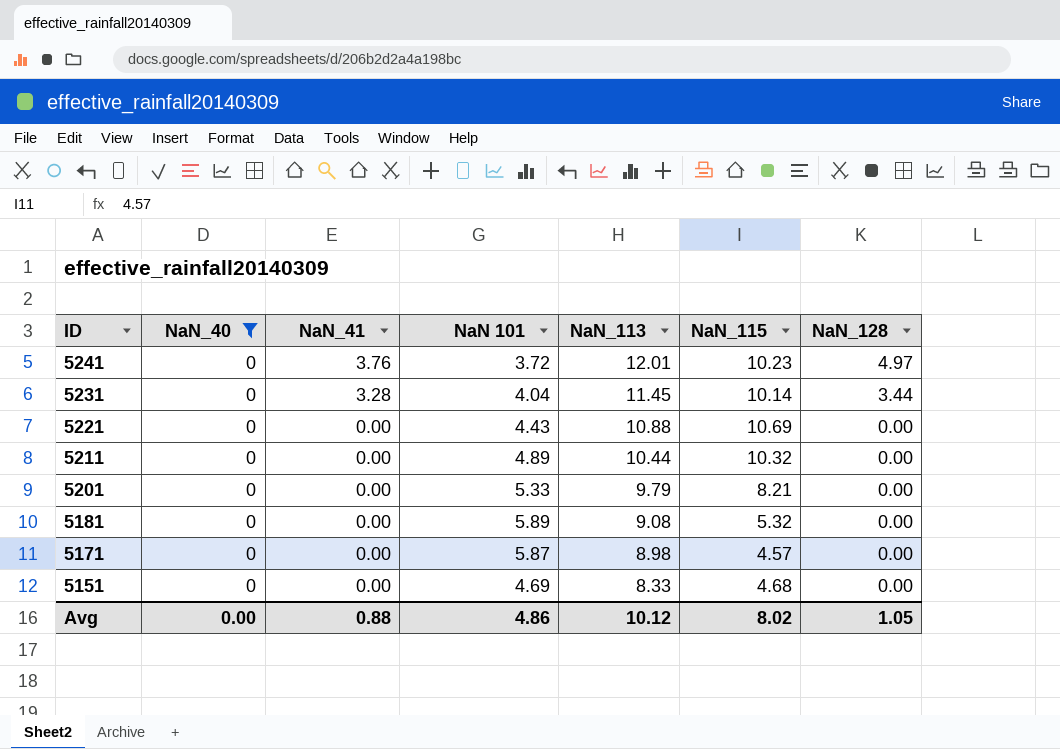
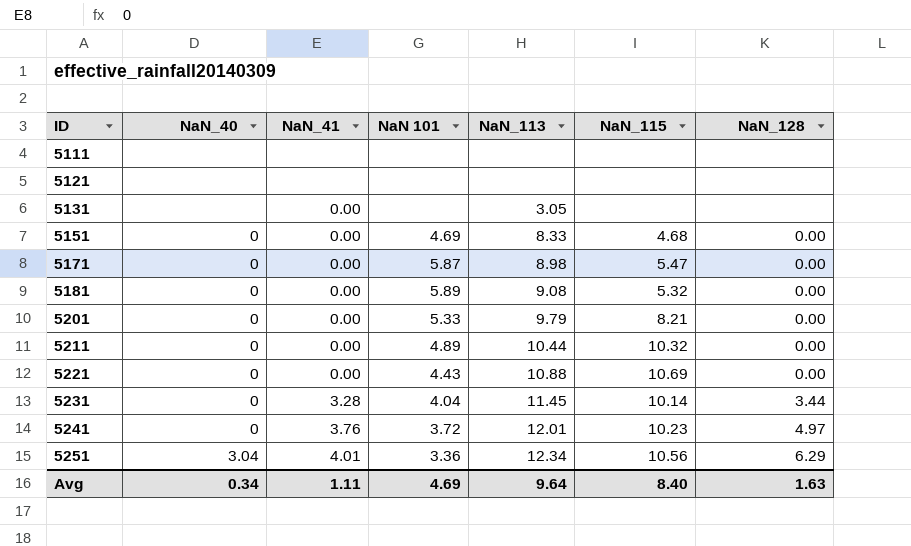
filter: NaN_40 = 0 -> none
row order: ID descending -> ID ascending
5171 | NaN_115: 4.57 -> 5.47
Avg | NaN_40: 0.00 -> 0.34
Avg | NaN_41: 0.88 -> 1.11
Avg | NaN 101: 4.86 -> 4.69
Avg | NaN_113: 10.12 -> 9.64
Avg | NaN_115: 8.02 -> 8.40
Avg | NaN_128: 1.05 -> 1.63

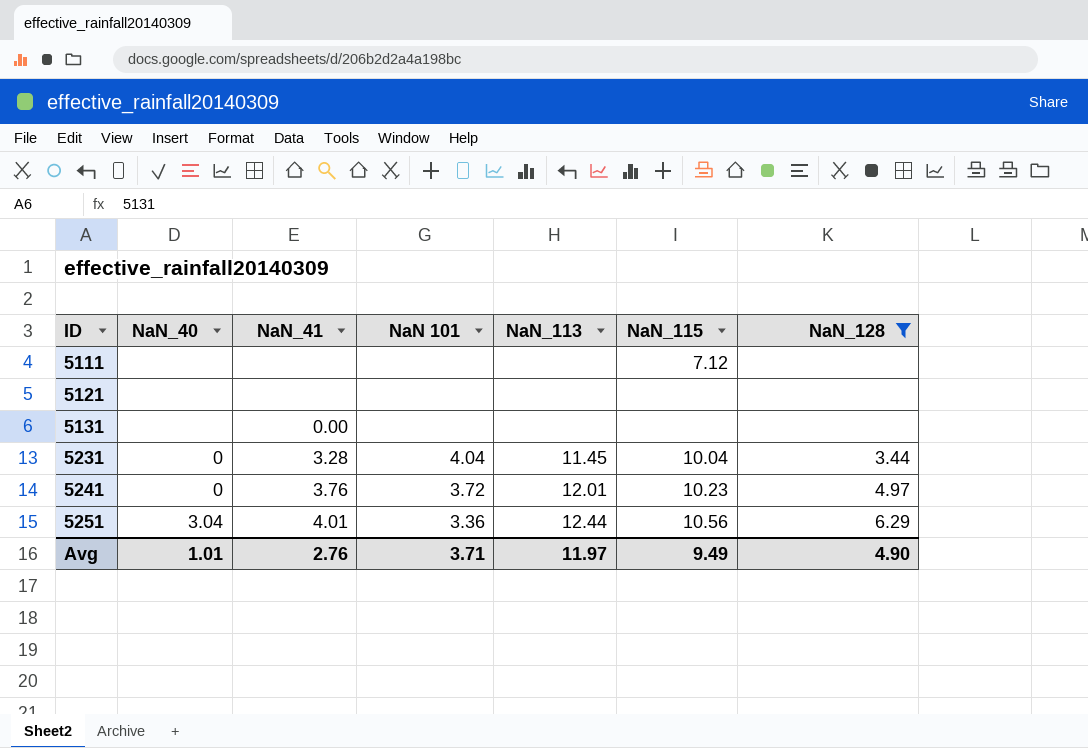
filter: none -> NaN_128 != 0.00
5111 | NaN_115: none -> 7.12
5131 | NaN_113: 3.05 -> none
5231 | NaN_115: 10.14 -> 10.04
5251 | NaN_113: 12.34 -> 12.44
Avg | NaN_40: 0.34 -> 1.01
Avg | NaN_41: 1.11 -> 2.76
Avg | NaN 101: 4.69 -> 3.71
Avg | NaN_113: 9.64 -> 11.97
Avg | NaN_115: 8.40 -> 9.49
Avg | NaN_128: 1.63 -> 4.90

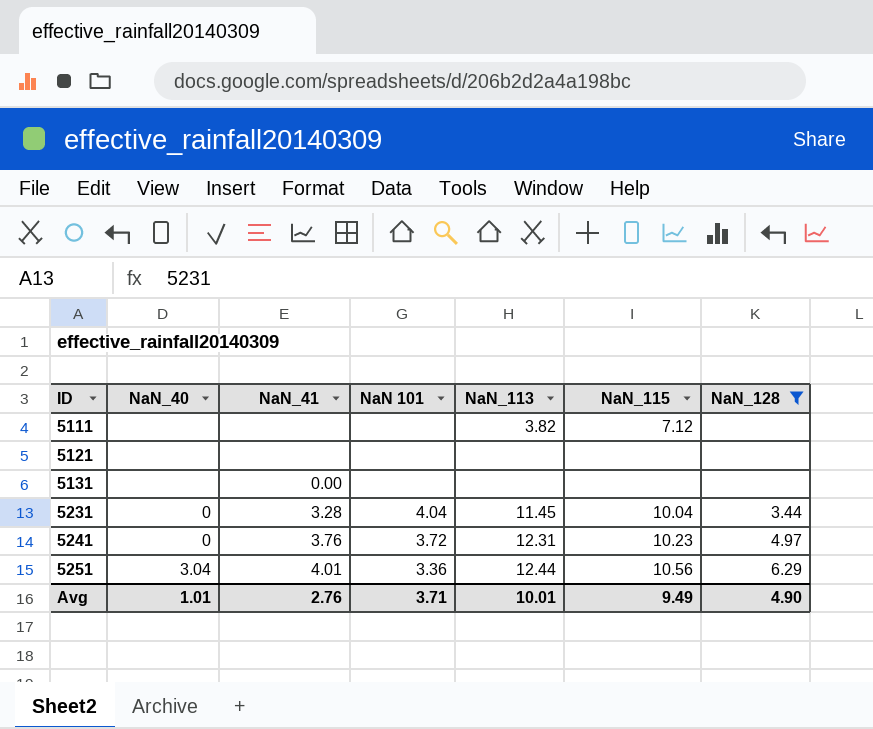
5111 | NaN_113: none -> 3.82
5241 | NaN_113: 12.01 -> 12.31
Avg | NaN_113: 11.97 -> 10.01

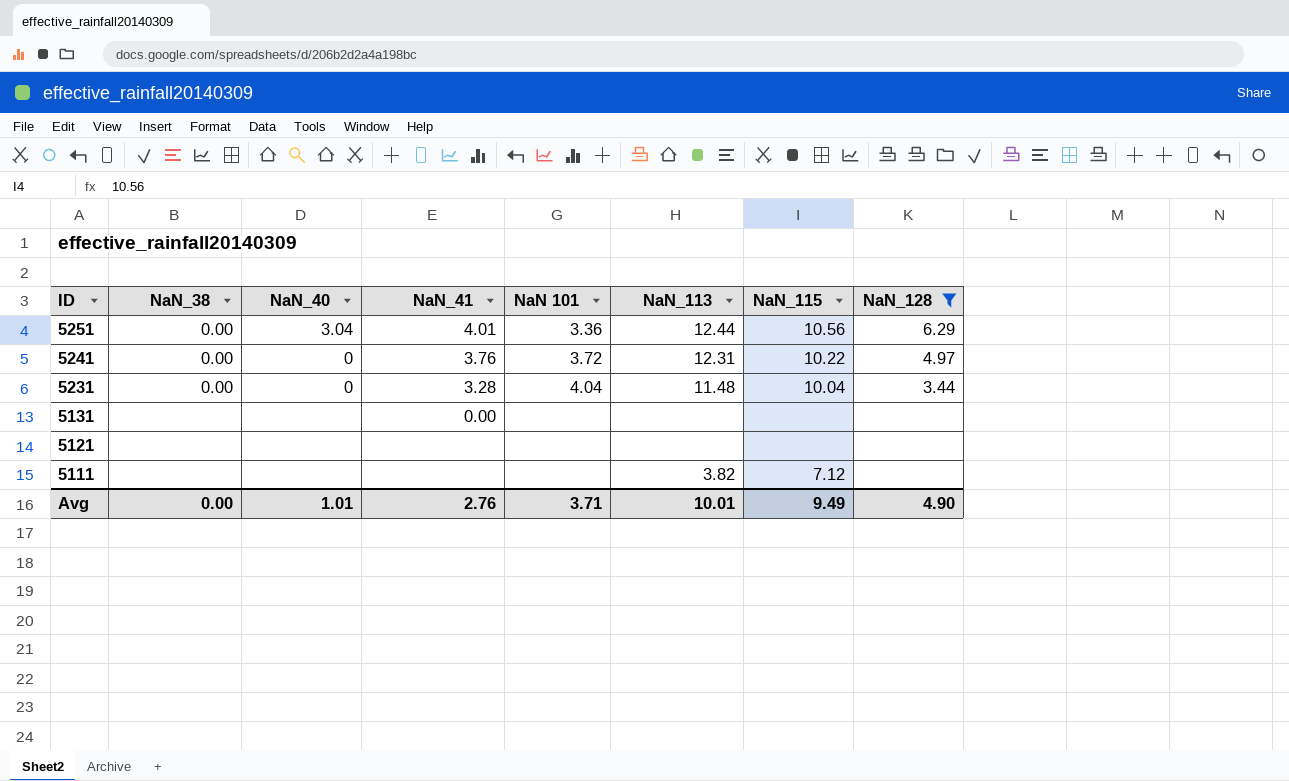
row order: ID ascending -> ID descending
column NaN_38 | position: none -> 2
5241 | NaN_115: 10.23 -> 10.22
5231 | NaN_113: 11.45 -> 11.48

